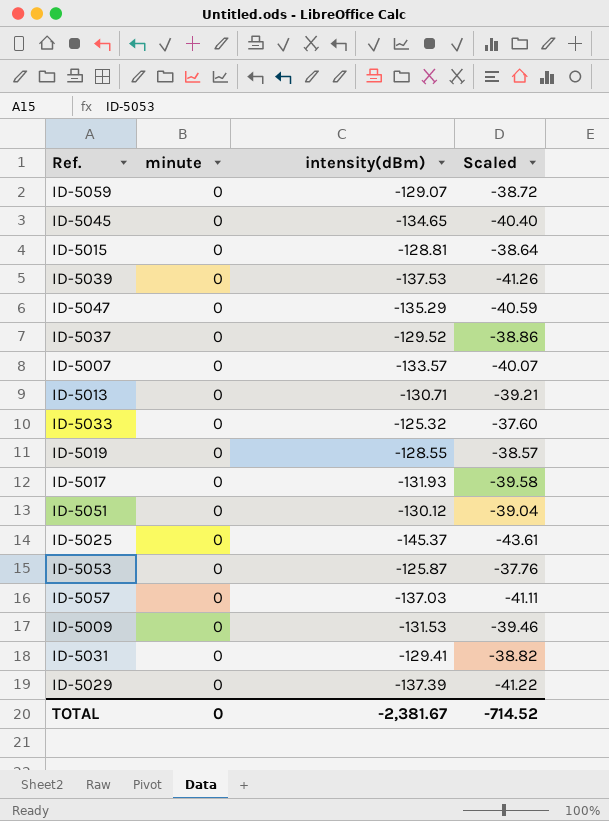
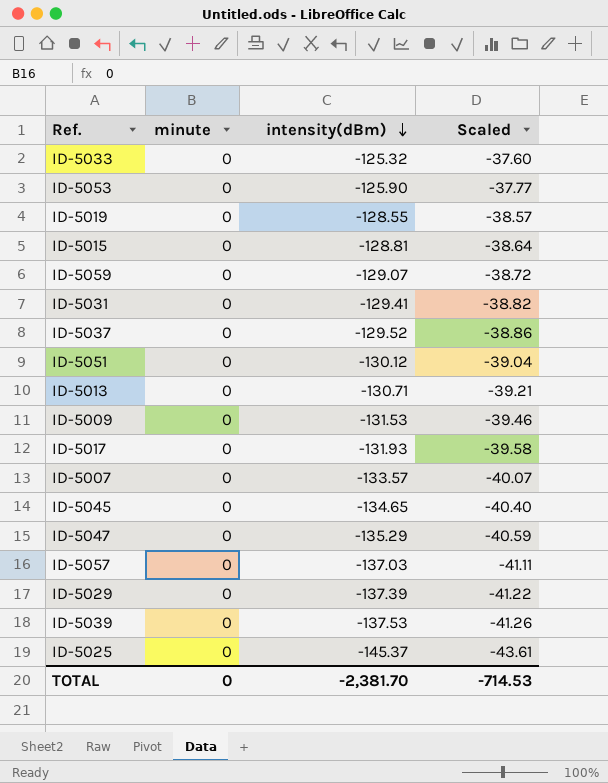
row order: none -> intensity(dBm) descending
ID-5053 | intensity(dBm): -125.87 -> -125.90
ID-5053 | Scaled: -37.76 -> -37.77
TOTAL | intensity(dBm): -2,381.67 -> -2,381.70
TOTAL | Scaled: -714.52 -> -714.53

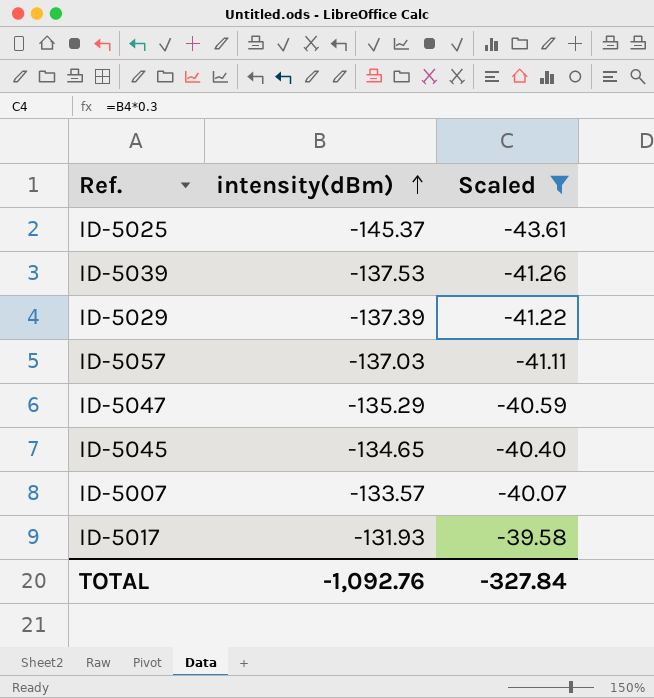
filter: none -> Scaled <= -39.58
row order: intensity(dBm) descending -> intensity(dBm) ascending
column minute | position: 2 -> none
TOTAL | intensity(dBm): -2,381.70 -> -1,092.76
TOTAL | Scaled: -714.53 -> -327.84

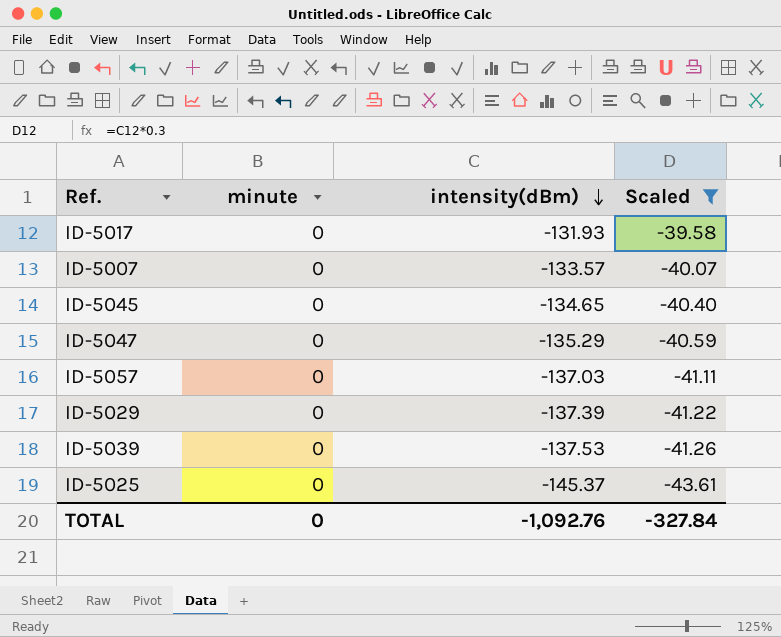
row order: intensity(dBm) ascending -> intensity(dBm) descending
column minute | position: none -> 2

